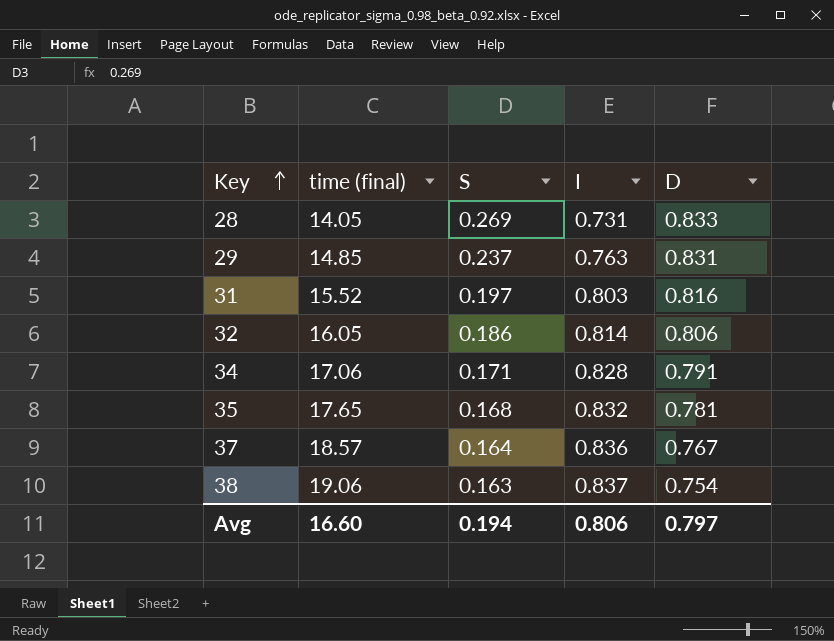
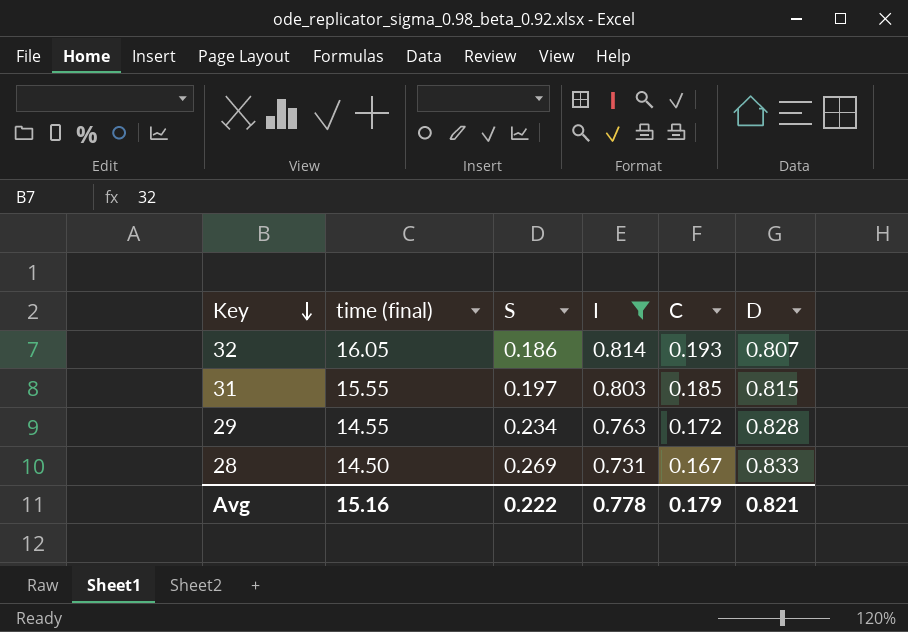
filter: none -> I <= 0.814
row order: Key ascending -> Key descending
column C | position: none -> 5
32 | D: 0.806 -> 0.807
31 | time (final): 15.52 -> 15.55
31 | D: 0.816 -> 0.815
29 | time (final): 14.85 -> 14.55
29 | S: 0.237 -> 0.234
29 | D: 0.831 -> 0.828
28 | time (final): 14.05 -> 14.50
Avg | time (final): 16.60 -> 15.16
Avg | S: 0.194 -> 0.222
Avg | I: 0.806 -> 0.778
Avg | D: 0.797 -> 0.821

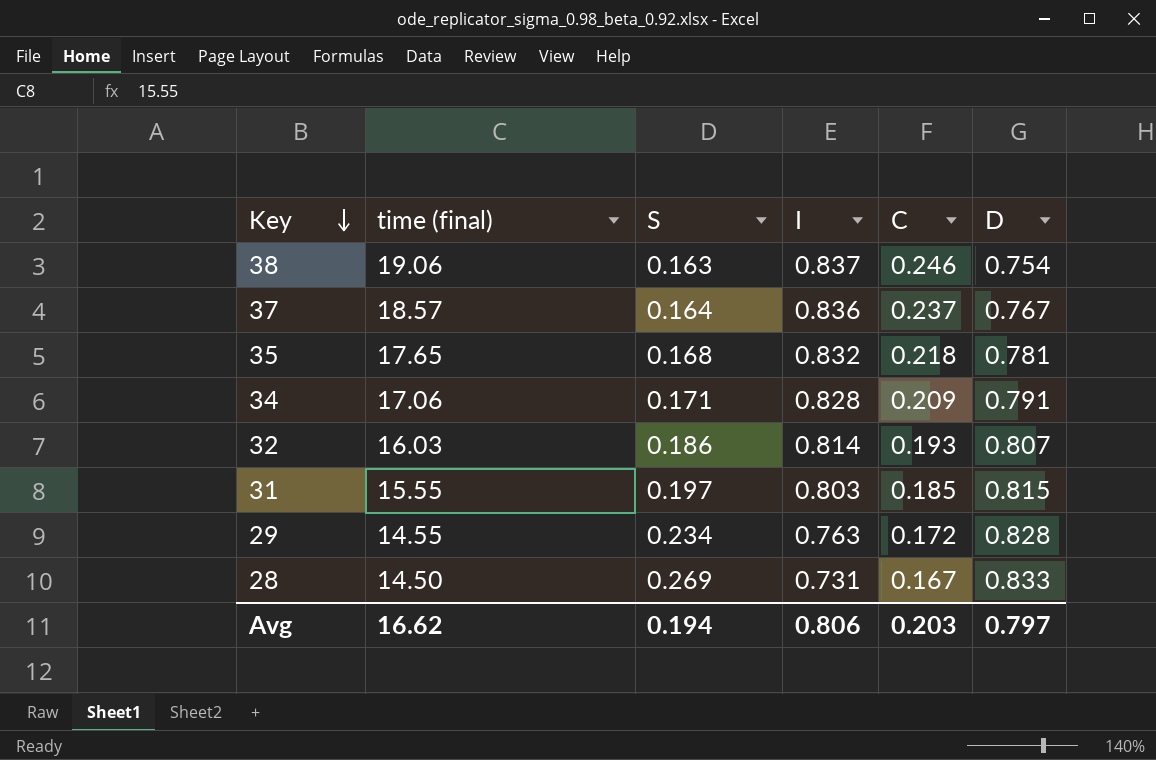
filter: I <= 0.814 -> none
32 | time (final): 16.05 -> 16.03
Avg | time (final): 15.16 -> 16.62
Avg | S: 0.222 -> 0.194
Avg | I: 0.778 -> 0.806
Avg | C: 0.179 -> 0.203
Avg | D: 0.821 -> 0.797

